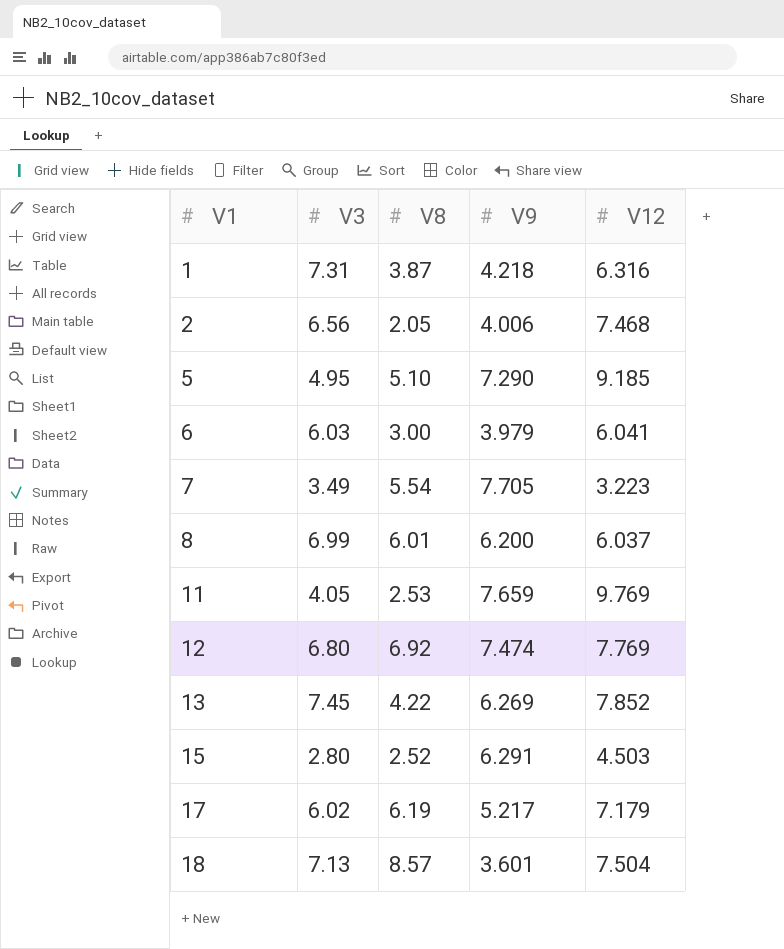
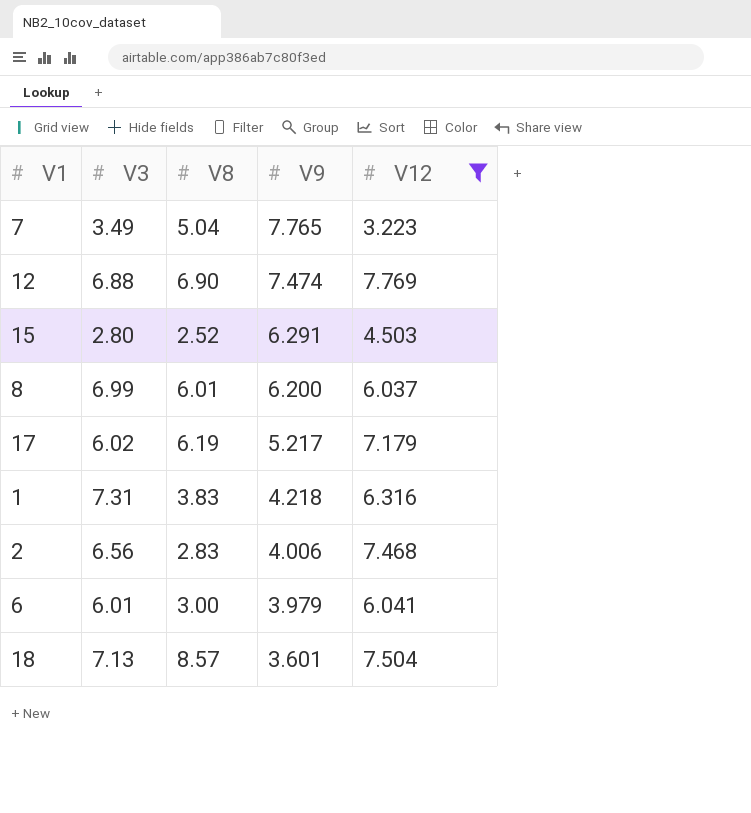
filter: none -> V12 <= 7.769
row order: V1 ascending -> V9 descending
7 | V8: 5.54 -> 5.04
7 | V9: 7.705 -> 7.765
12 | V3: 6.80 -> 6.88
12 | V8: 6.92 -> 6.90
1 | V8: 3.87 -> 3.83
2 | V8: 2.05 -> 2.83
6 | V3: 6.03 -> 6.01

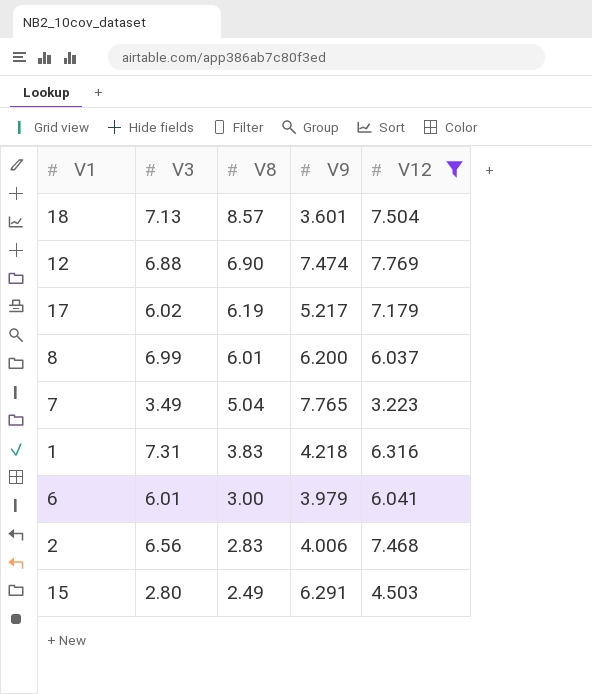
row order: V9 descending -> V8 descending
15 | V8: 2.52 -> 2.49

